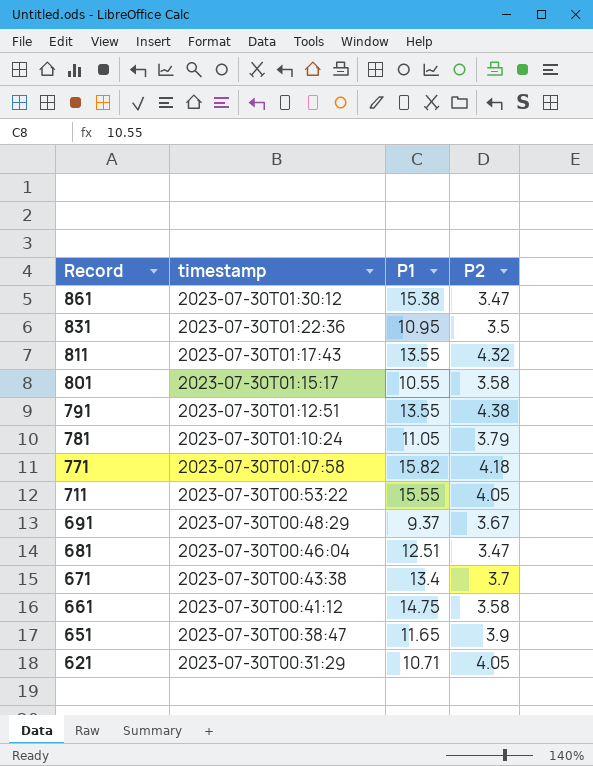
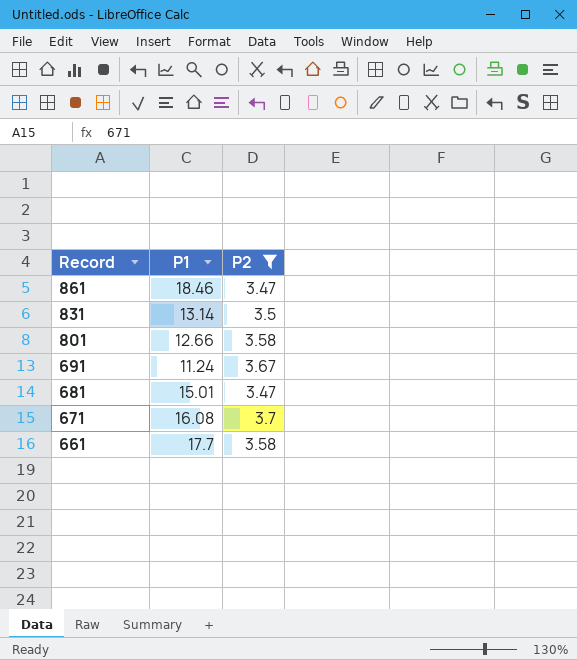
filter: none -> P2 <= 3.7
column timestamp | position: 2 -> none
861 | P1: 15.38 -> 18.46
831 | P1: 10.95 -> 13.14
801 | P1: 10.55 -> 12.66
691 | P1: 9.37 -> 11.24
681 | P1: 12.51 -> 15.01
671 | P1: 13.4 -> 16.08
661 | P1: 14.75 -> 17.7

